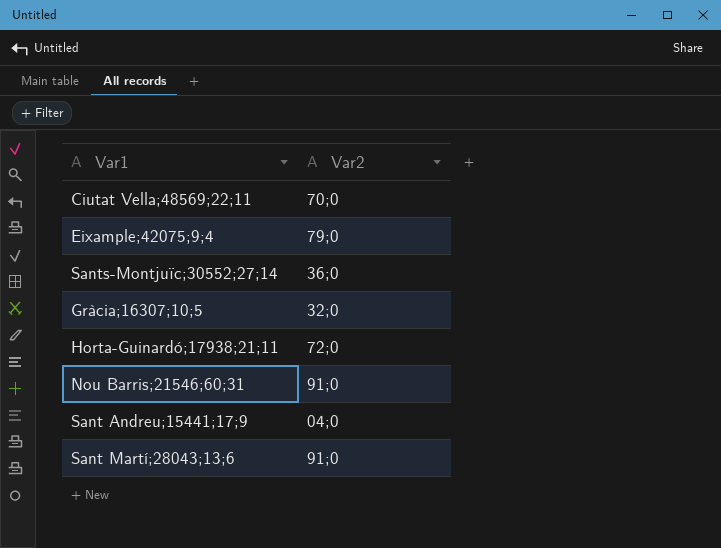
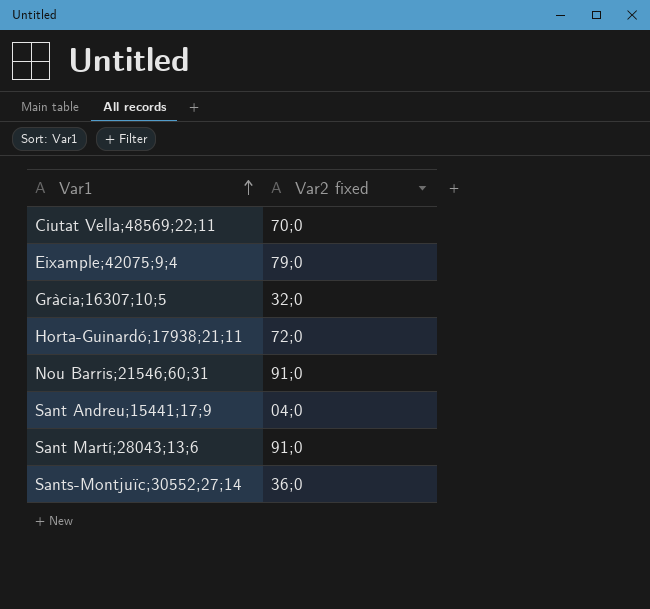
row order: none -> Var1 ascending
column name: Var2 -> Var2 fixed

